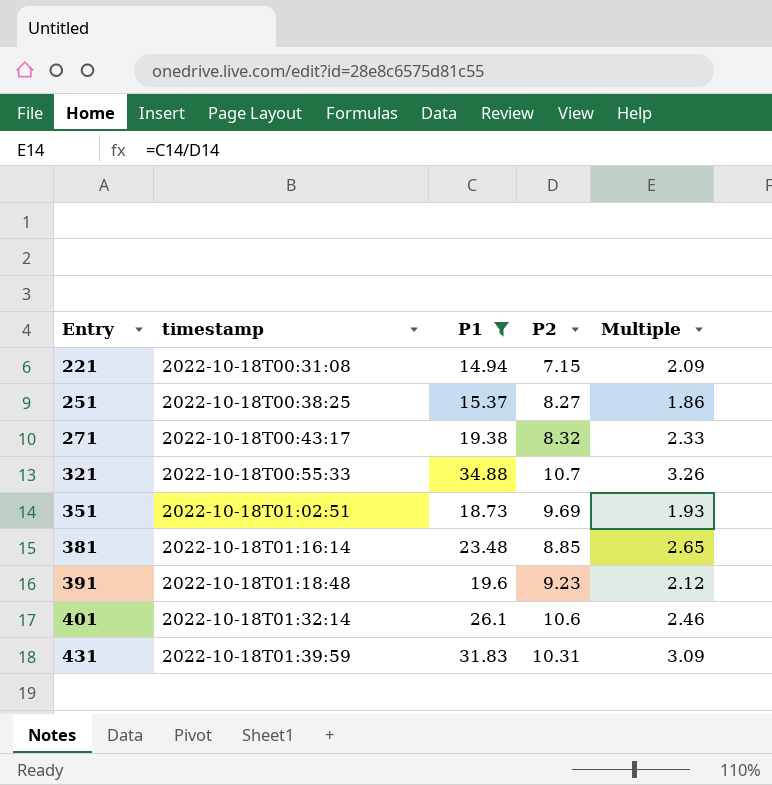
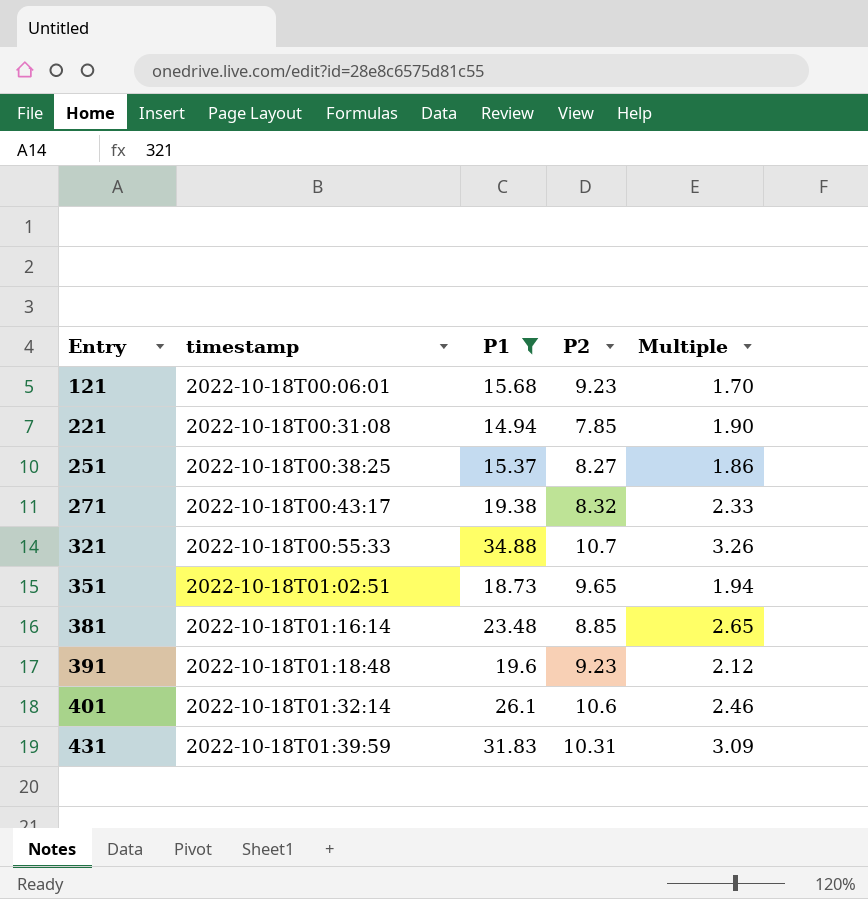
row 121: none -> 2022-10-18T00:06:01 | 15.68 | 9.23 | 1.70
221 | P2: 7.15 -> 7.85
221 | Multiple: 2.09 -> 1.90
351 | P2: 9.69 -> 9.65
351 | Multiple: 1.93 -> 1.94

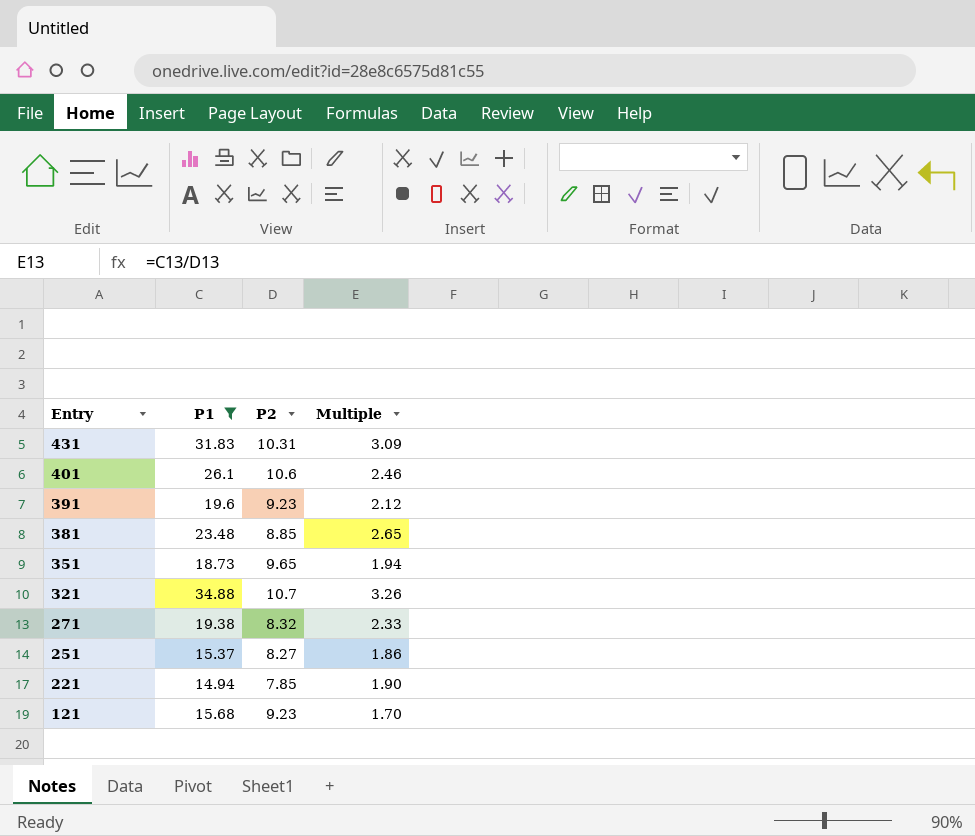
row order: Entry ascending -> Entry descending
column timestamp | position: 2 -> none

